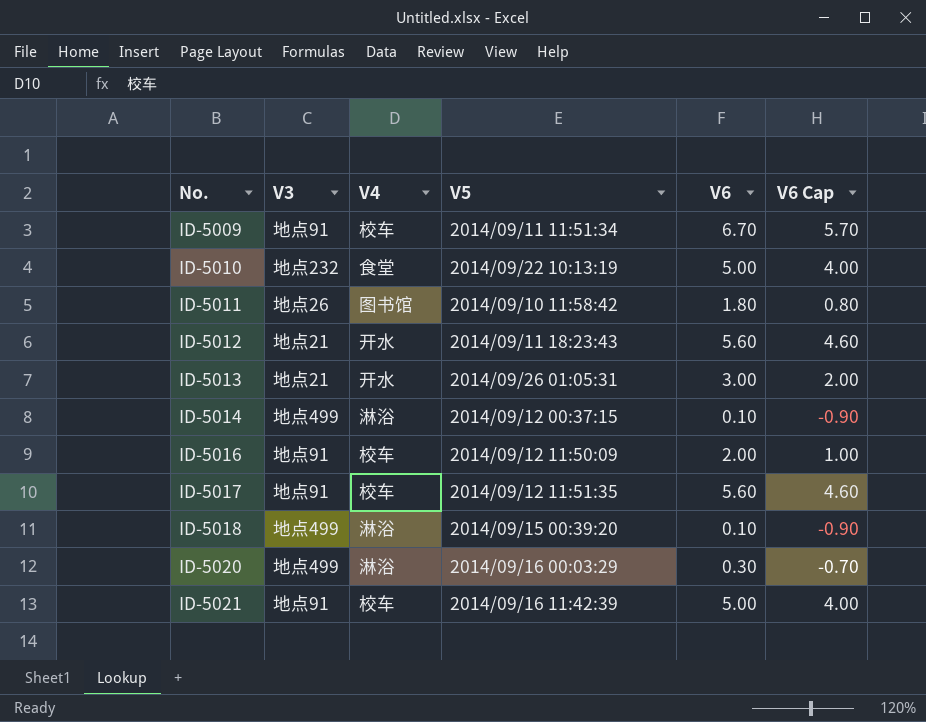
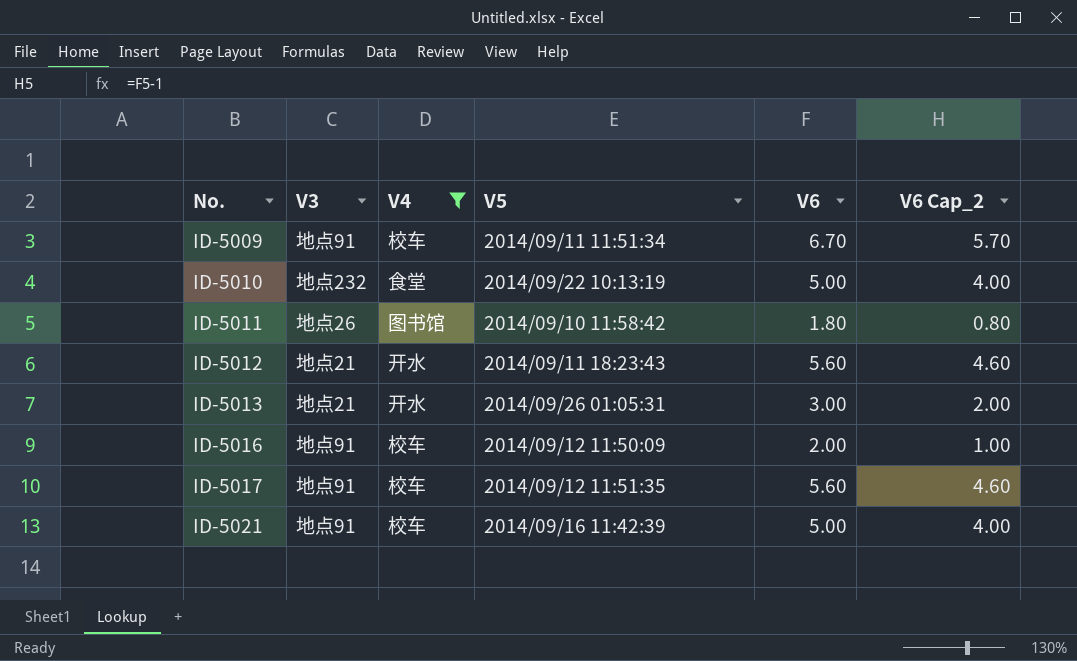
filter: none -> V4 != 淋浴
column name: V6 Cap -> V6 Cap_2

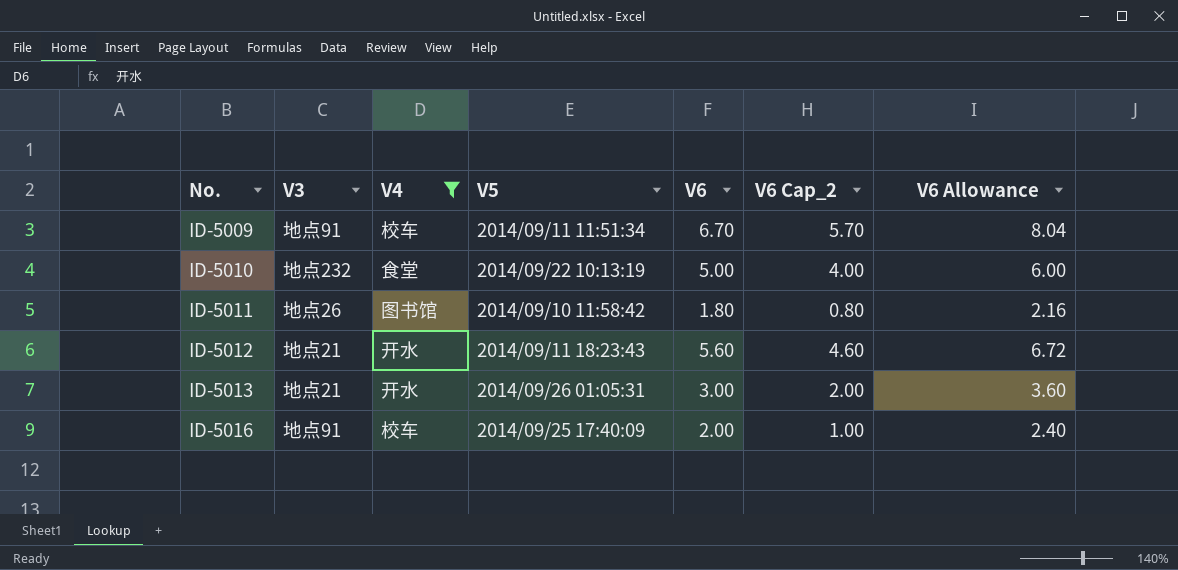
column V6 Allowance | formula: none -> [V6] * 1.2
row ID-5017: 地点91 | 校车 | 2014/09/12 11:51:35 | 5.60 | 4.60 -> none
row ID-5021: 地点91 | 校车 | 2014/09/16 11:42:39 | 5.00 | 4.00 -> none
ID-5016 | V5: 2014/09/12 11:50:09 -> 2014/09/25 17:40:09

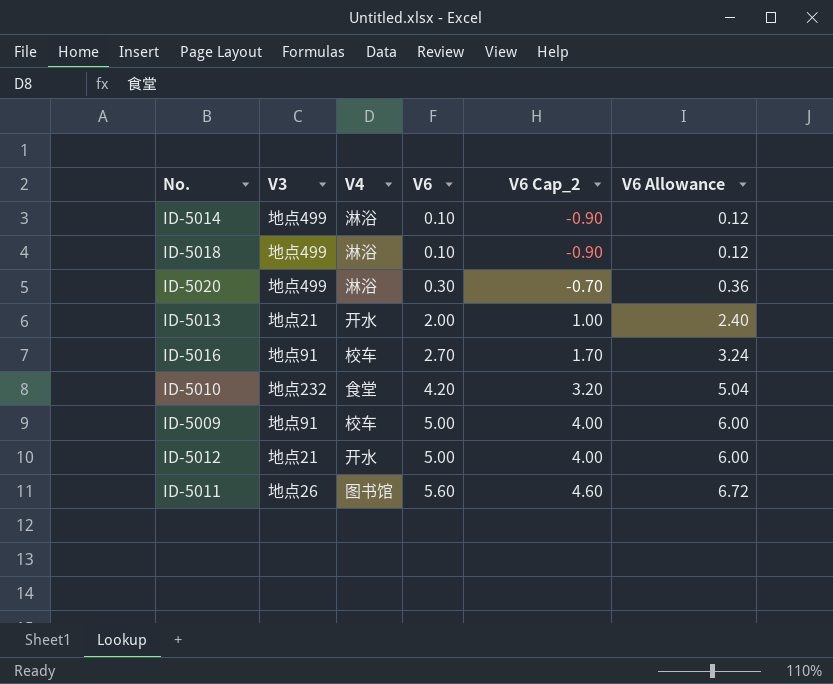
filter: V4 != 淋浴 -> none
row order: No. ascending -> V6 ascending
column V5 | position: 4 -> none
ID-5013 | V6: 3.00 -> 2.00
ID-5013 | V6 Cap_2: 2.00 -> 1.00
ID-5013 | V6 Allowance: 3.60 -> 2.40
ID-5016 | V6: 2.00 -> 2.70
ID-5016 | V6 Cap_2: 1.00 -> 1.70
ID-5016 | V6 Allowance: 2.40 -> 3.24
ID-5010 | V6: 5.00 -> 4.20
ID-5010 | V6 Cap_2: 4.00 -> 3.20
ID-5010 | V6 Allowance: 6.00 -> 5.04
ID-5009 | V6: 6.70 -> 5.00
ID-5009 | V6 Cap_2: 5.70 -> 4.00
ID-5009 | V6 Allowance: 8.04 -> 6.00
ID-5012 | V6: 5.60 -> 5.00
ID-5012 | V6 Cap_2: 4.60 -> 4.00
ID-5012 | V6 Allowance: 6.72 -> 6.00
ID-5011 | V6: 1.80 -> 5.60
ID-5011 | V6 Cap_2: 0.80 -> 4.60
ID-5011 | V6 Allowance: 2.16 -> 6.72

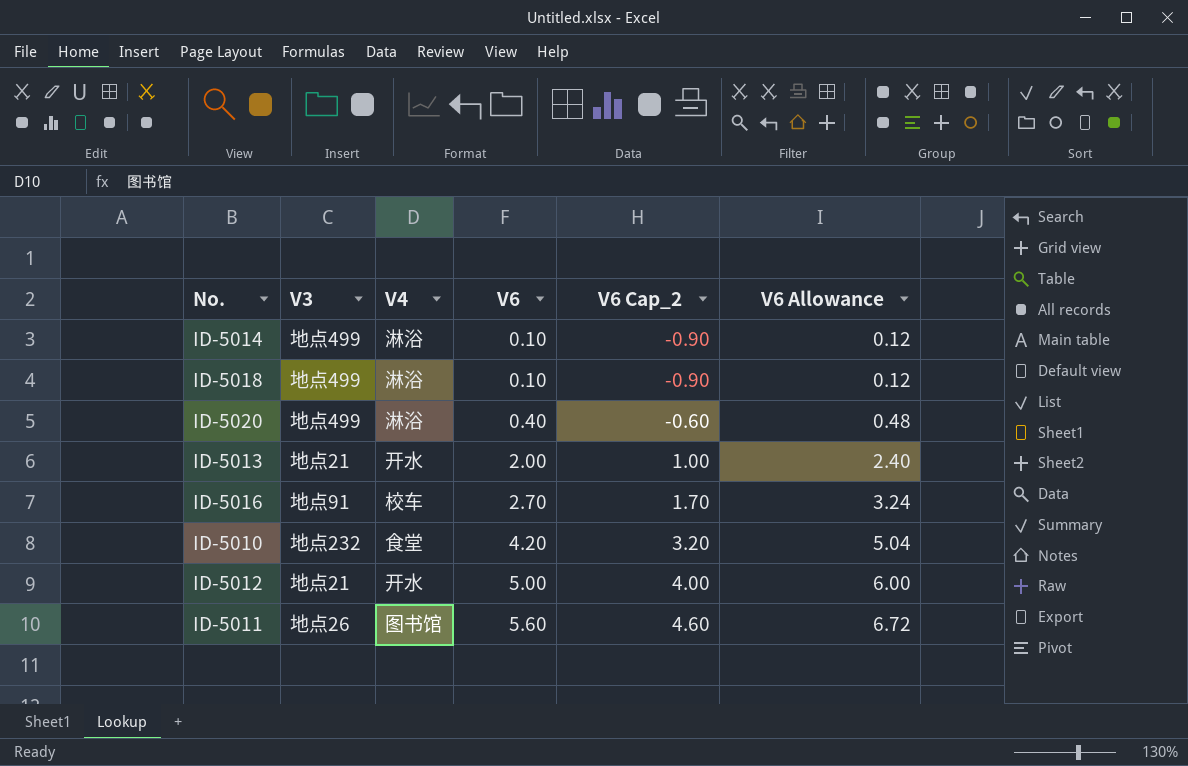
row ID-5009: 地点91 | 校车 | 5.00 | 4.00 | 6.00 -> none
ID-5020 | V6: 0.30 -> 0.40
ID-5020 | V6 Cap_2: -0.70 -> -0.60
ID-5020 | V6 Allowance: 0.36 -> 0.48

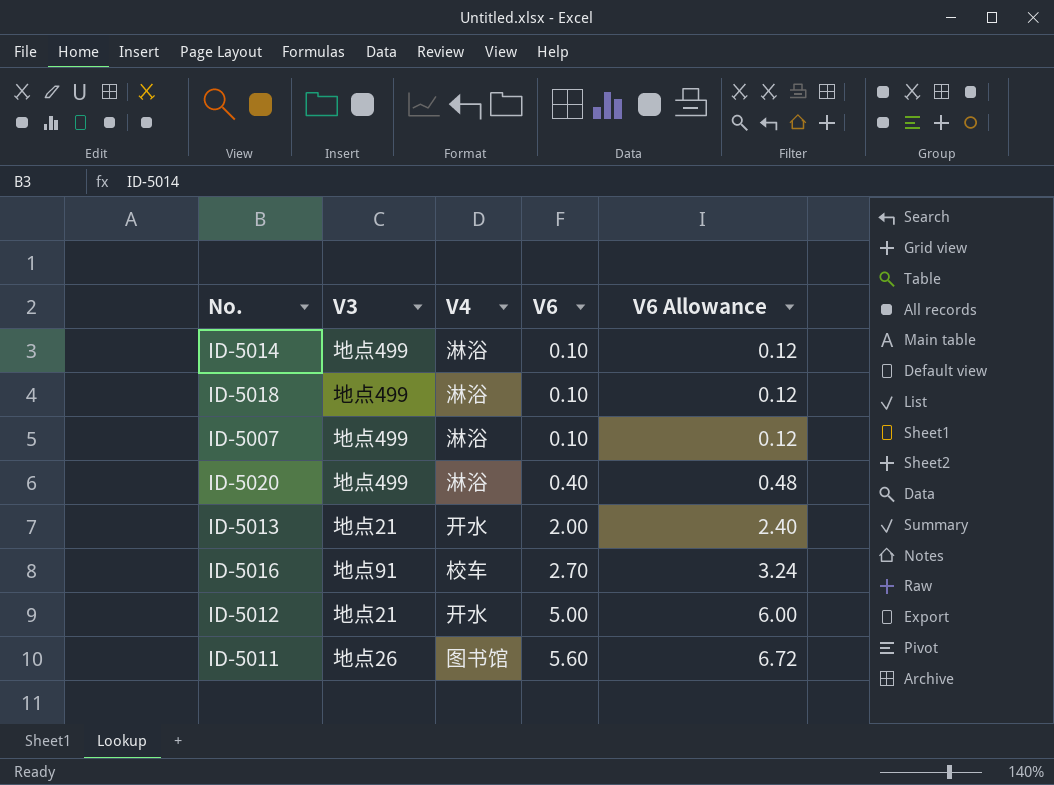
column V6 Cap_2 | formula: [V6] - 1 -> none
row ID-5010: 地点232 | 食堂 | 4.20 | 3.20 | 5.04 -> none
row ID-5007: none -> 地点499 | 淋浴 | 0.10 | 0.12

